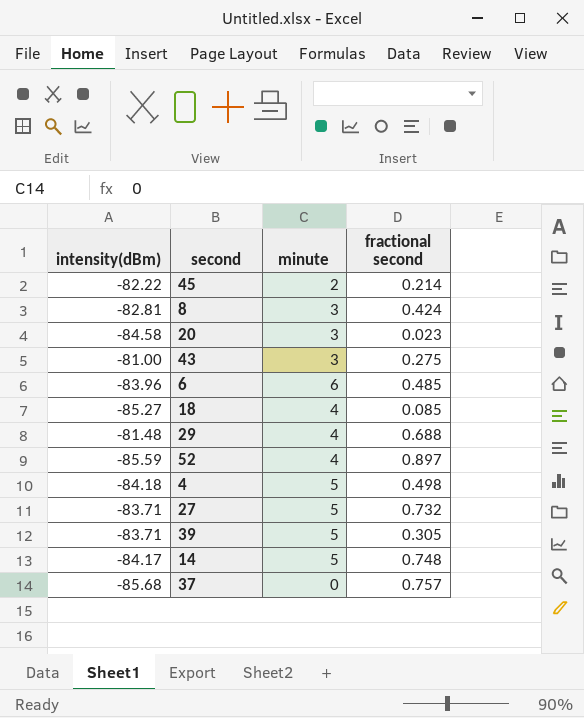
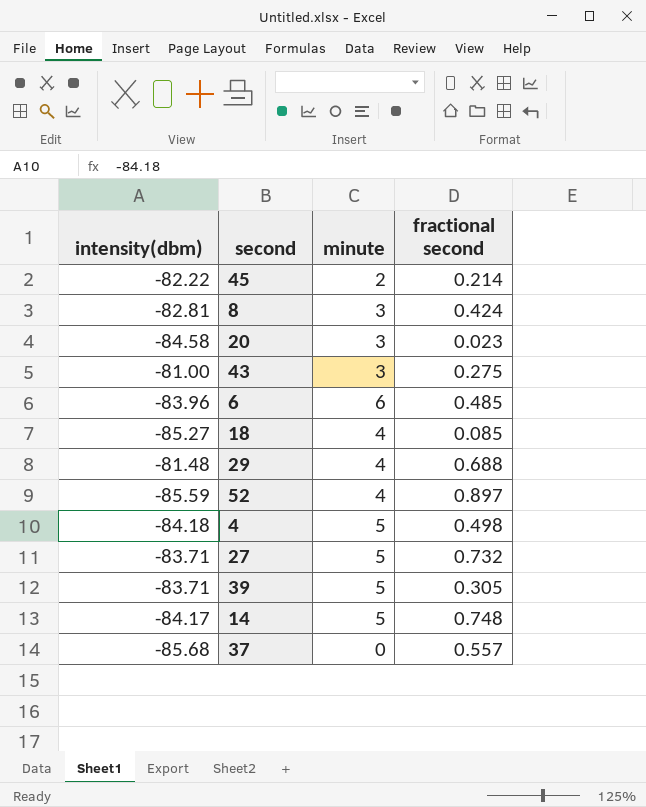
column name: intensity(dBm) -> intensity(dbm)
37 | fractional second: 0.757 -> 0.557

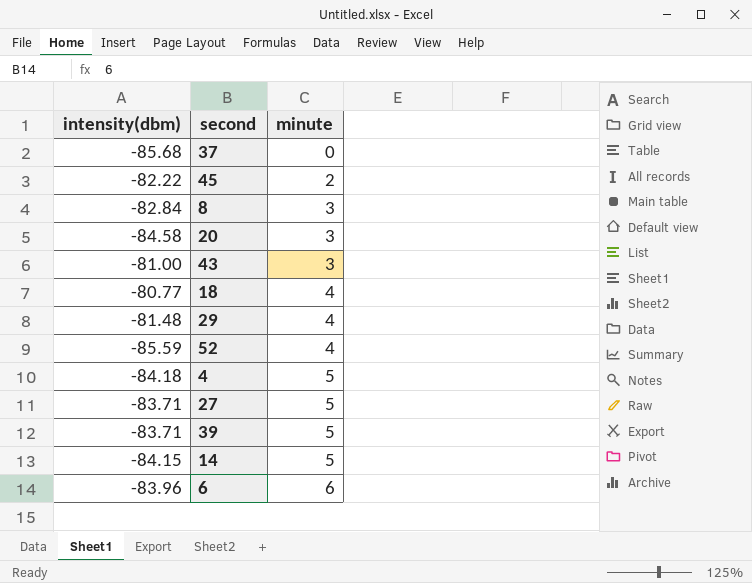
row order: none -> minute ascending
column fractional second | position: 4 -> none
8 | intensity(dbm): -82.81 -> -82.84
18 | intensity(dbm): -85.27 -> -80.77
14 | intensity(dbm): -84.17 -> -84.15

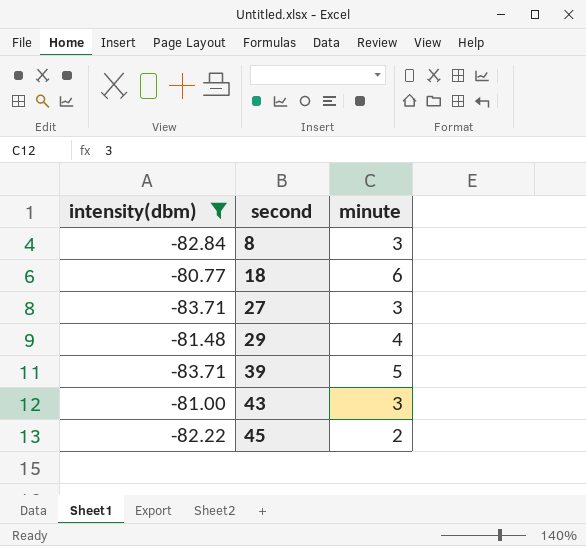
filter: none -> intensity(dbm) >= -83.71
row order: minute ascending -> second ascending
18 | minute: 4 -> 6
27 | minute: 5 -> 3

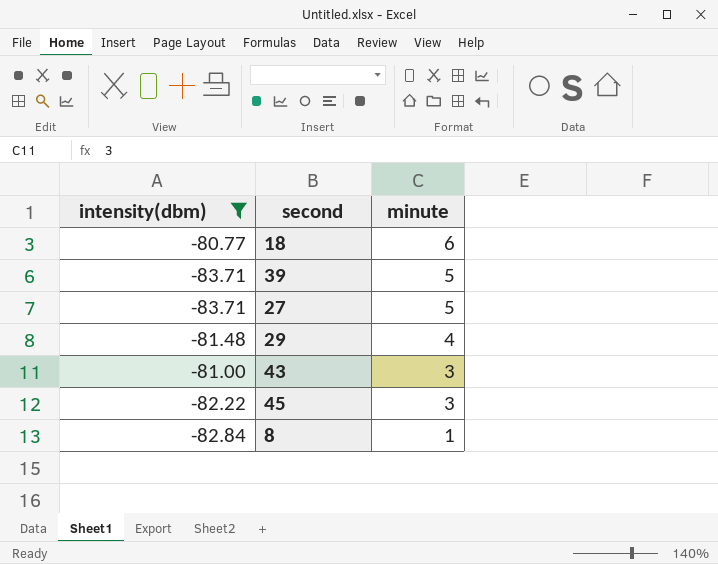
row order: second ascending -> minute descending
27 | minute: 3 -> 5
45 | minute: 2 -> 3
8 | minute: 3 -> 1

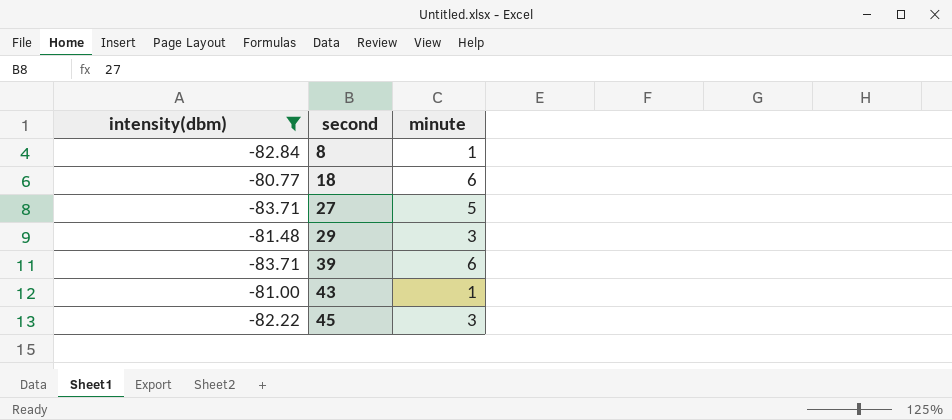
row order: minute descending -> second ascending
29 | minute: 4 -> 3
39 | minute: 5 -> 6
43 | minute: 3 -> 1

